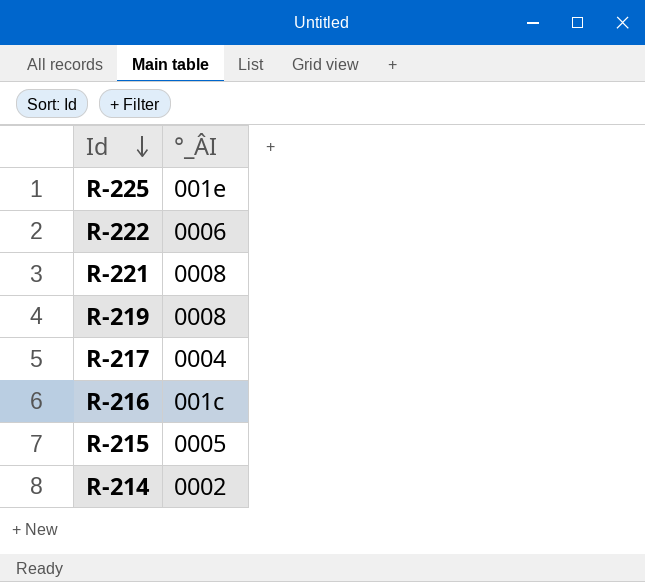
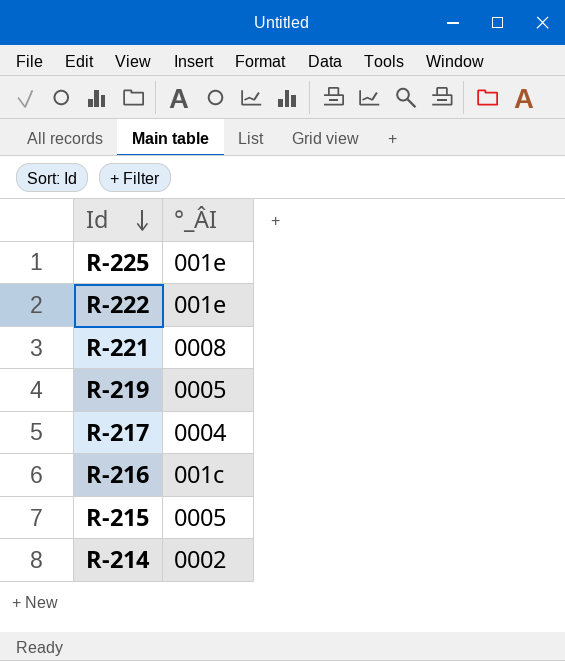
R-222 | °_ÂI: 0006 -> 001e
R-219 | °_ÂI: 0008 -> 0005

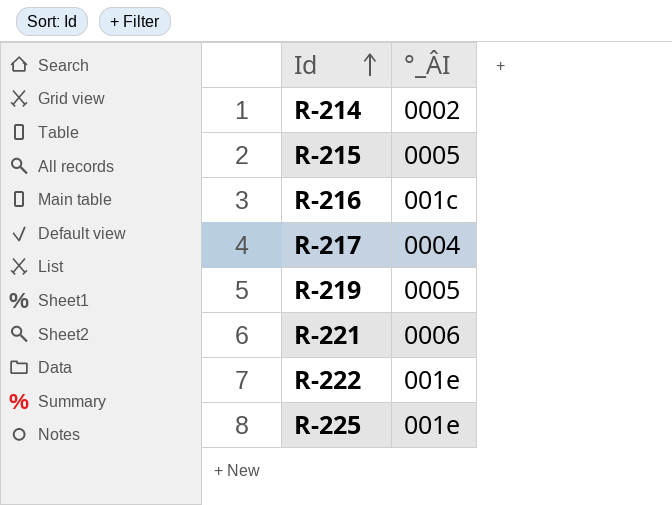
row order: Id descending -> Id ascending
R-221 | °_ÂI: 0008 -> 0006

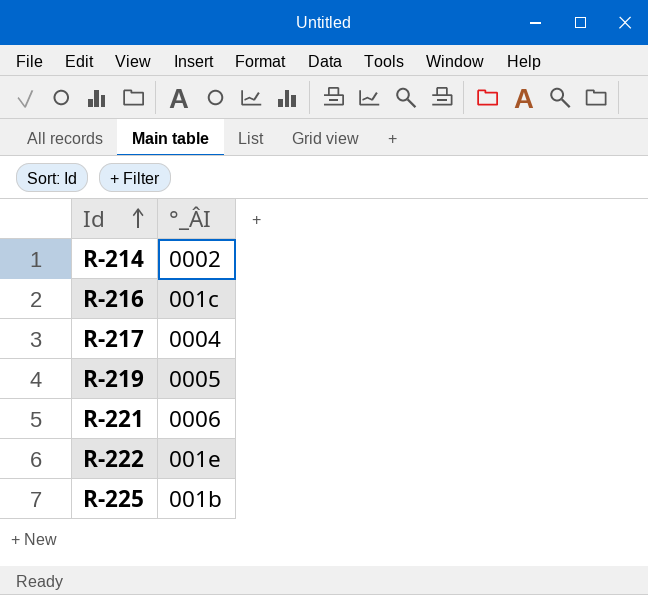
row R-215: 0005 -> none
R-225 | °_ÂI: 001e -> 001b

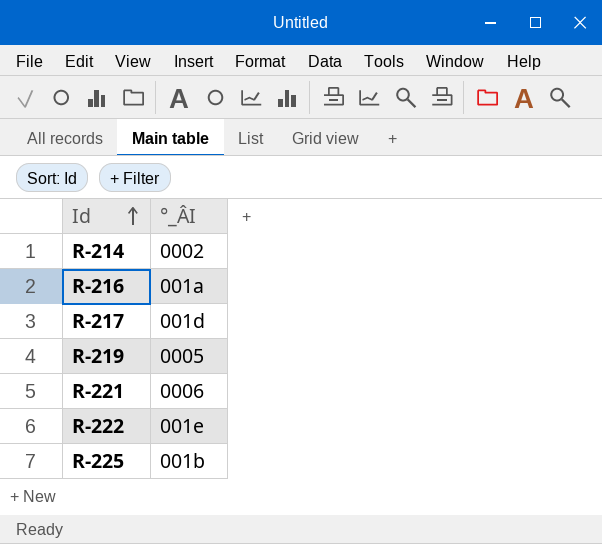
R-216 | °_ÂI: 001c -> 001a
R-217 | °_ÂI: 0004 -> 001d

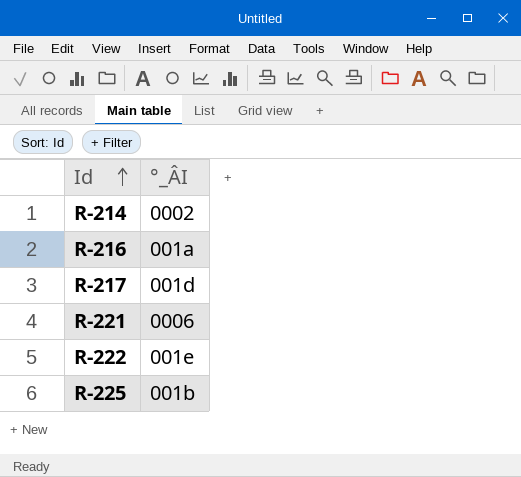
row R-219: 0005 -> none

